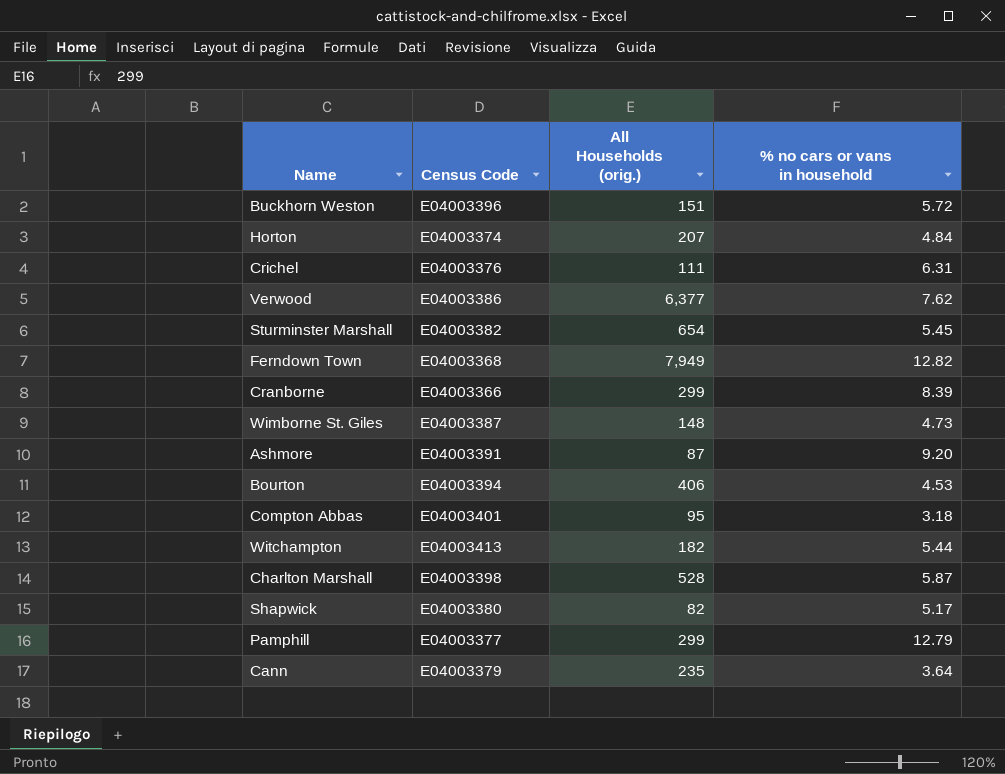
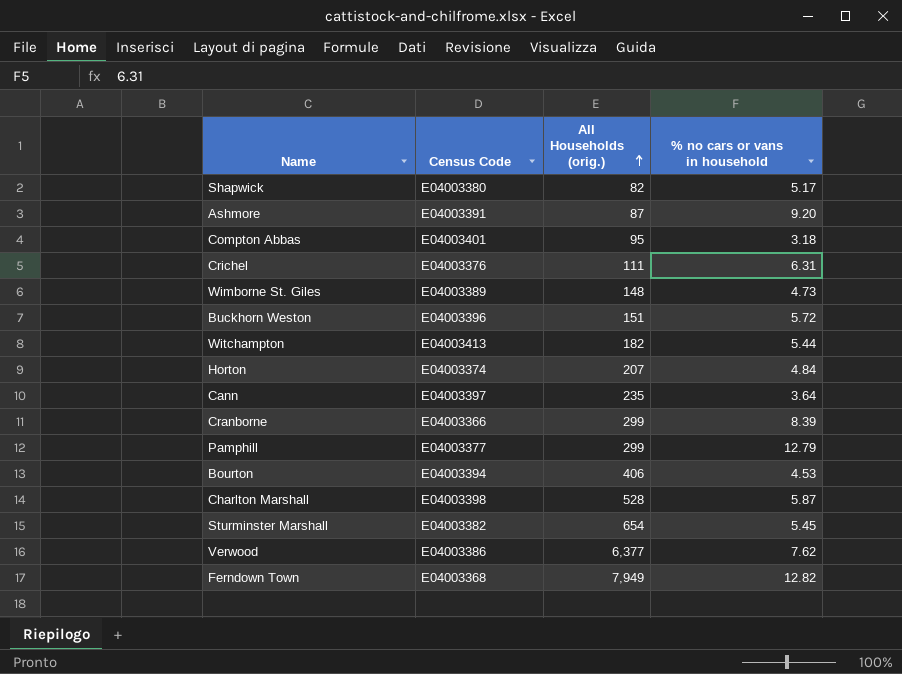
row order: none -> All Households (orig.) ascending
Wimborne St. Giles | Census Code: E04003387 -> E04003389
Cann | Census Code: E04003379 -> E04003397

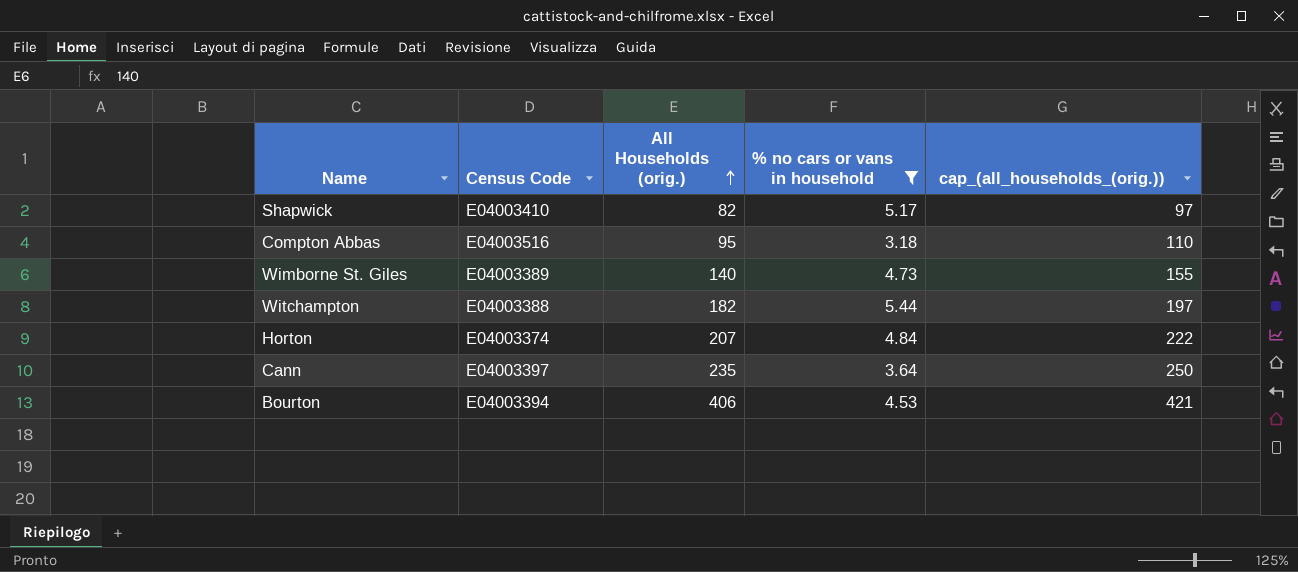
filter: none -> % no cars or vans in household <= 5.44
column cap_(all_households_(orig.)) | formula: none -> [All Households (orig.)] + 15
Shapwick | Census Code: E04003380 -> E04003410
Compton Abbas | Census Code: E04003401 -> E04003516
Wimborne St. Giles | All Households (orig.): 148 -> 140
Witchampton | Census Code: E04003413 -> E04003388

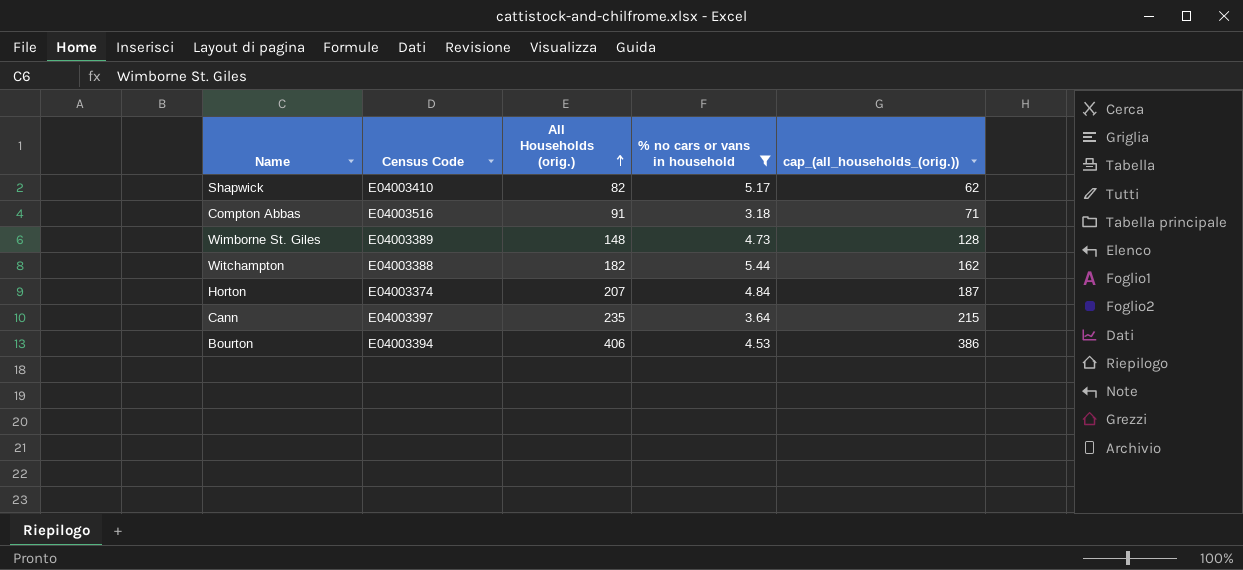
column cap_(all_households_(orig.)) | formula: [All Households (orig.)] + 15 -> [All Households (orig.)] - 20
Compton Abbas | All Households (orig.): 95 -> 91
Wimborne St. Giles | All Households (orig.): 140 -> 148

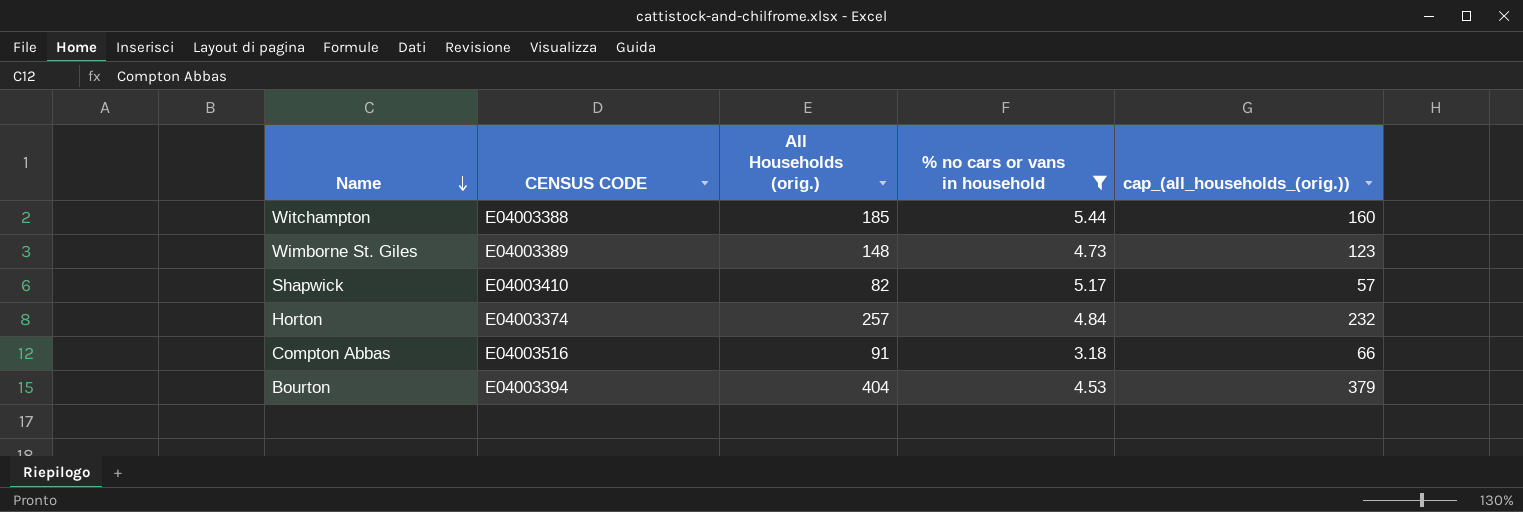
row order: All Households (orig.) ascending -> Name descending
column name: Census Code -> CENSUS CODE
column cap_(all_households_(orig.)) | formula: [All Households (orig.)] - 20 -> [All Households (orig.)] - 25
row Cann: E04003397 | 235 | 3.64 | 215 -> none
Witchampton | All Households (orig.): 182 -> 185
Horton | All Households (orig.): 207 -> 257
Bourton | All Households (orig.): 406 -> 404

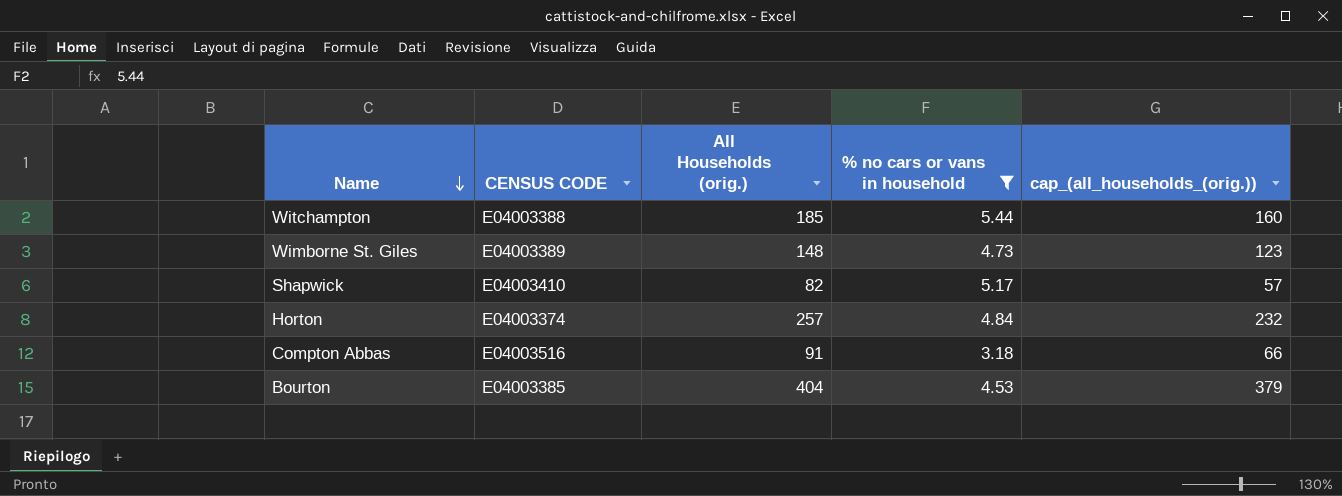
Bourton | CENSUS CODE: E04003394 -> E04003385

